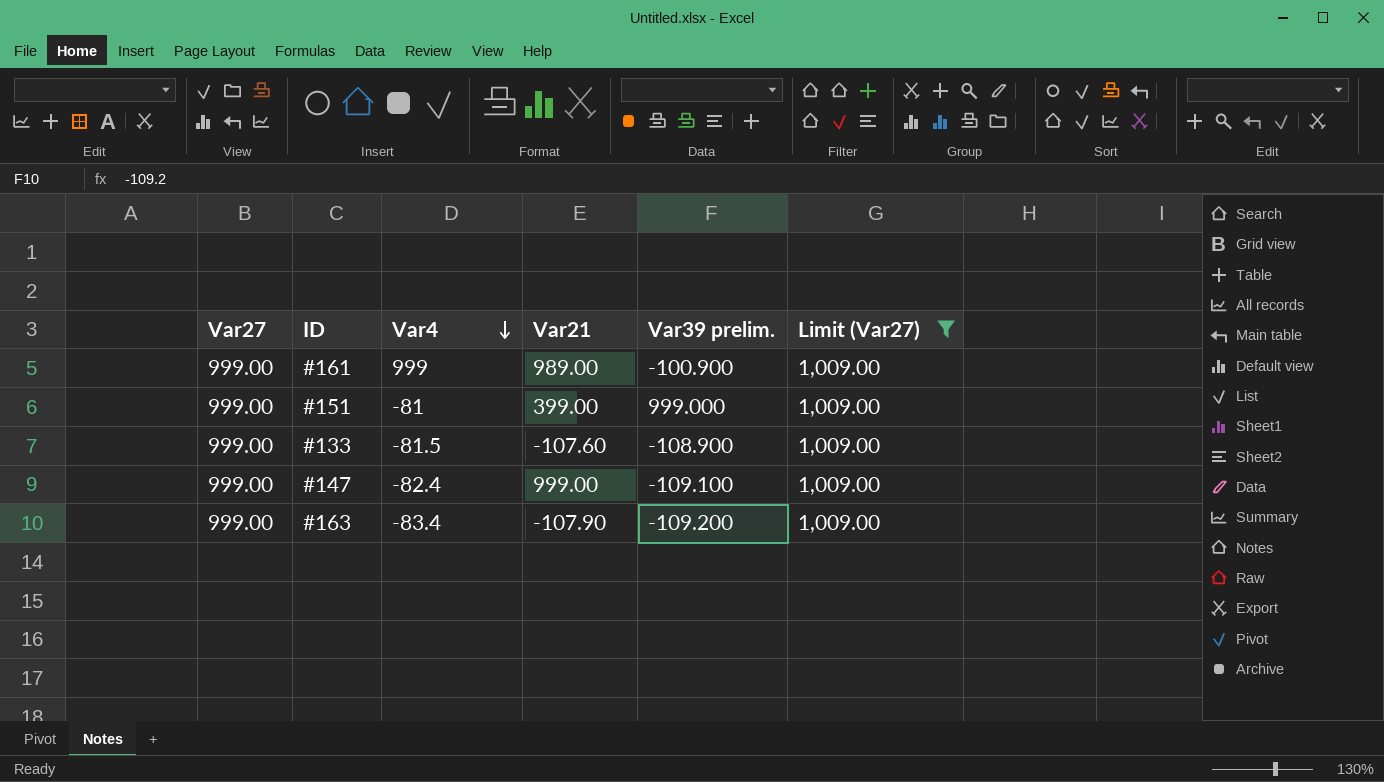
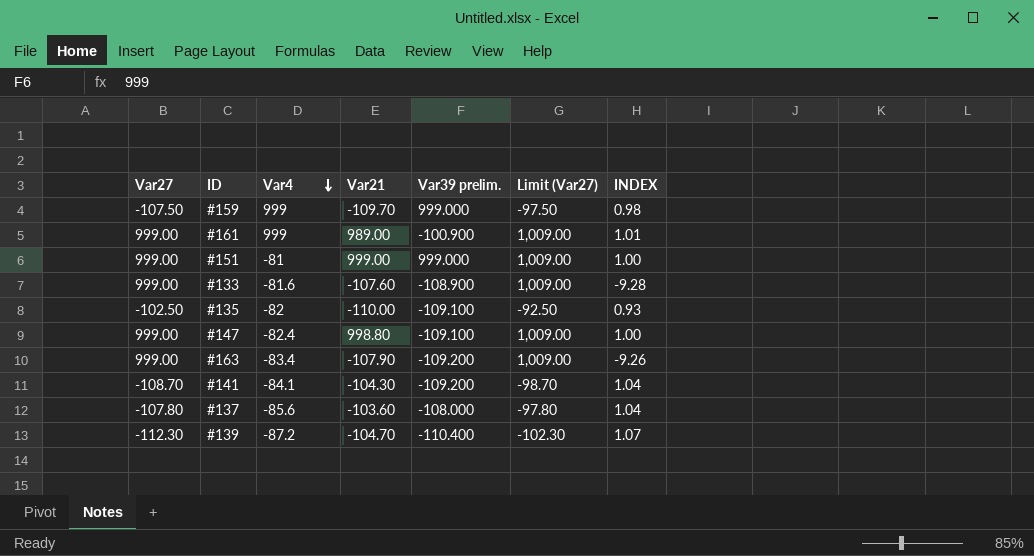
filter: Limit (Var27) = 1,009.00 -> none
column INDEX | formula: none -> [Var27] / [Var21]
#151 | Var21: 399.00 -> 999.00
#133 | Var4: -81.5 -> -81.6
#147 | Var21: 999.00 -> 998.80

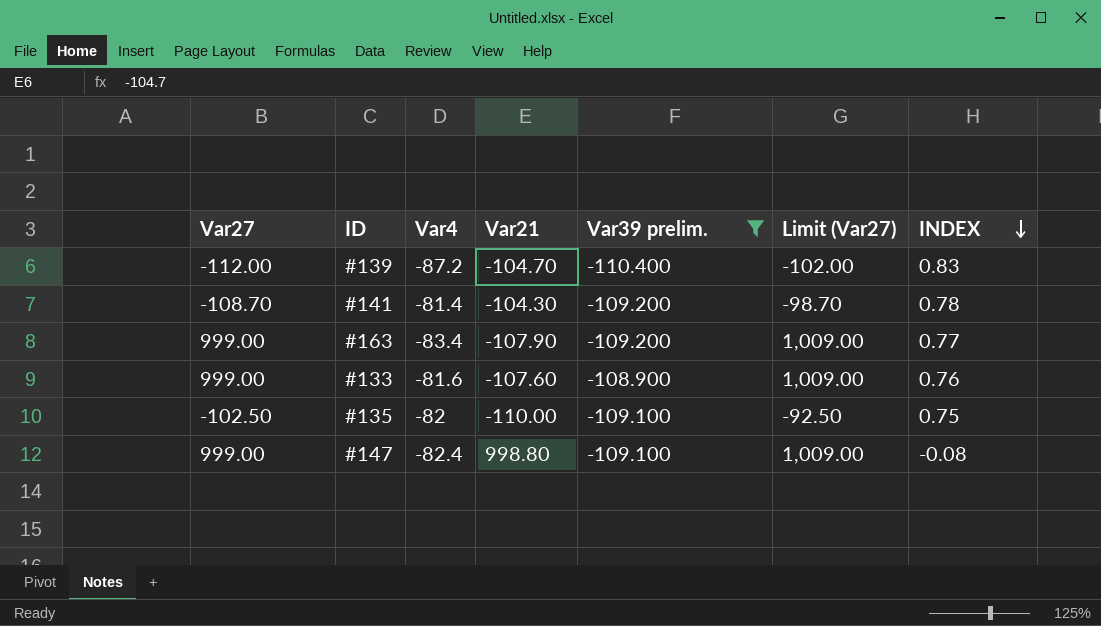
filter: none -> Var39 prelim. <= -108.900
row order: Var4 descending -> INDEX descending
column INDEX | formula: [Var27] / [Var21] -> [Var4] / [Var21]
#139 | Var27: -112.30 -> -112.00
#139 | Limit (Var27): -102.30 -> -102.00
#141 | Var4: -84.1 -> -81.4

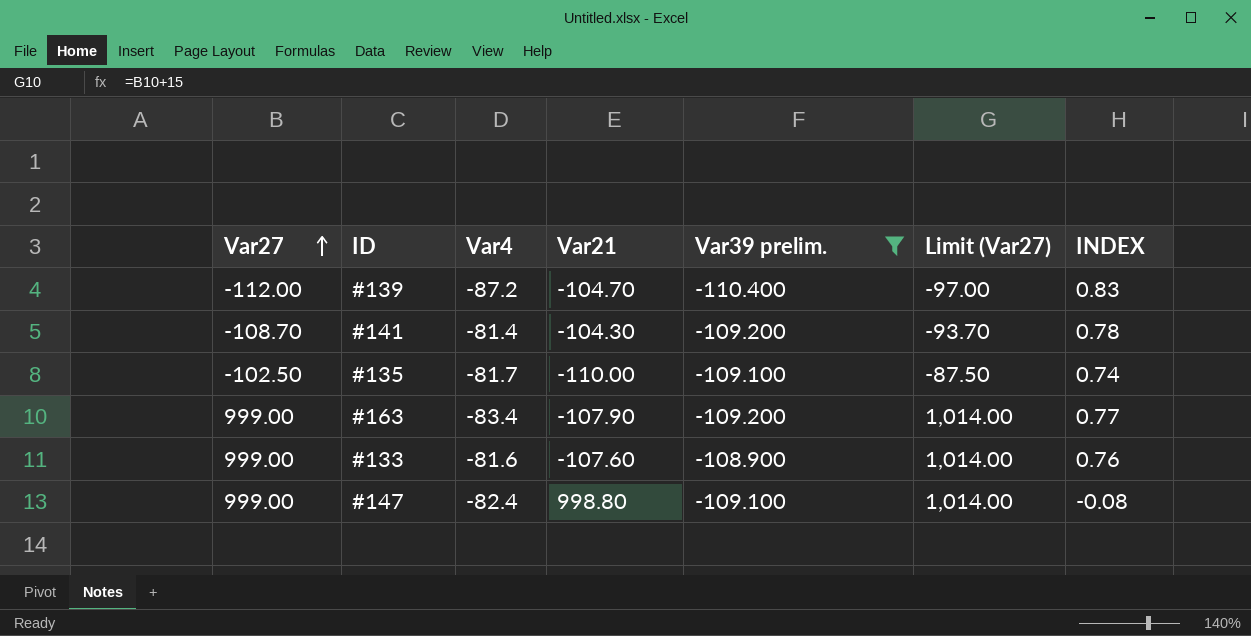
row order: INDEX descending -> Var27 ascending
column Limit (Var27) | formula: [Var27] + 10 -> [Var27] + 15
#135 | Var4: -82 -> -81.7
#135 | INDEX: 0.75 -> 0.74

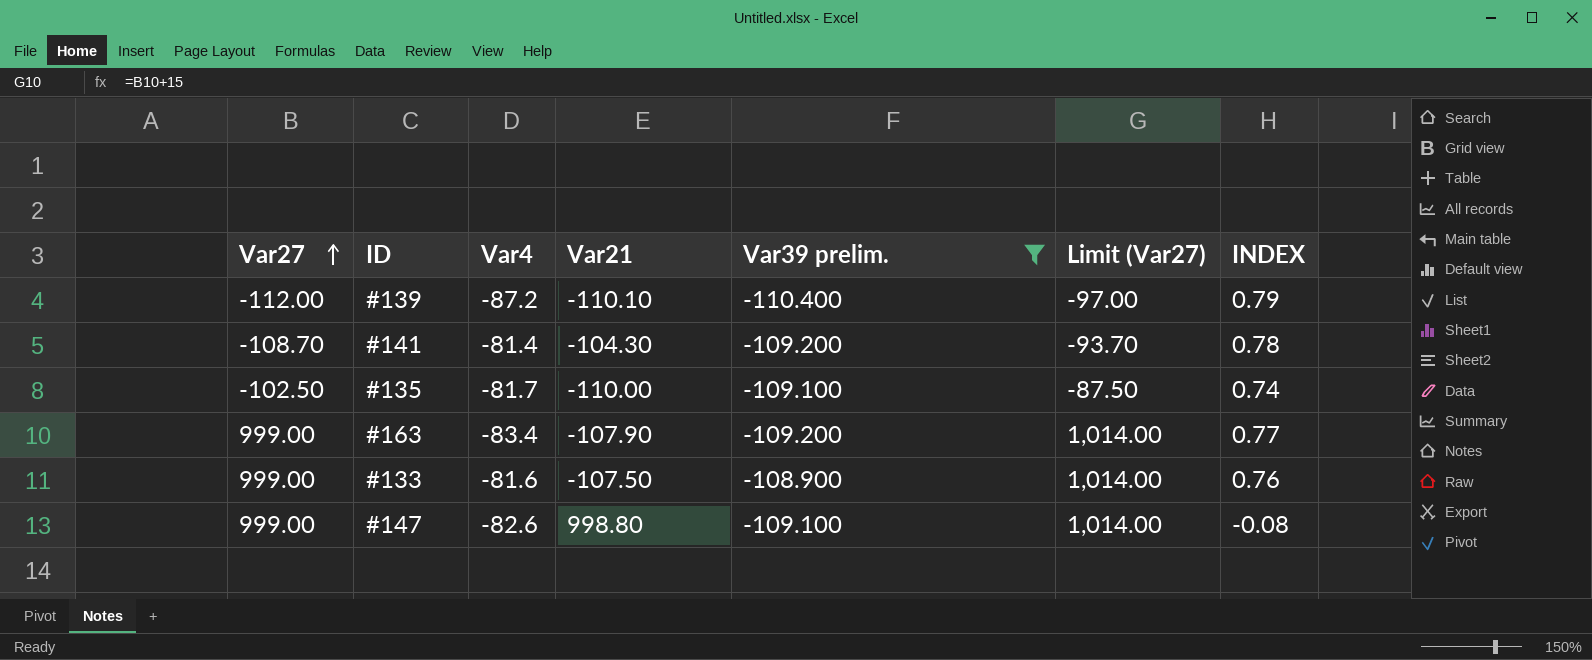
#139 | Var21: -104.70 -> -110.10
#139 | INDEX: 0.83 -> 0.79
#133 | Var21: -107.60 -> -107.50
#147 | Var4: -82.4 -> -82.6

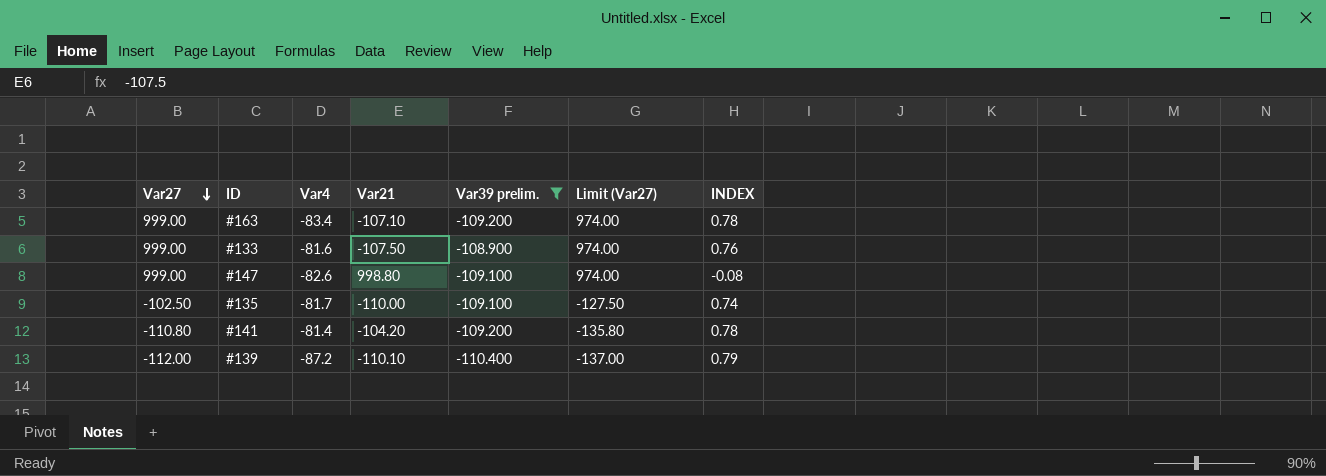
row order: Var27 ascending -> Var27 descending
column Limit (Var27) | formula: [Var27] + 15 -> [Var27] - 25
#163 | Var21: -107.90 -> -107.10
#163 | INDEX: 0.77 -> 0.78
#141 | Var27: -108.70 -> -110.80
#141 | Var21: -104.30 -> -104.20

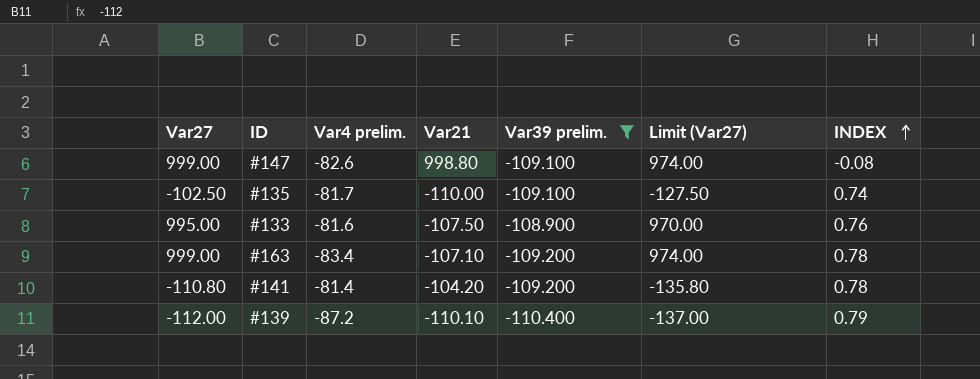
row order: Var27 descending -> INDEX ascending
column name: Var4 -> Var4 prelim.
#133 | Var27: 999.00 -> 995.00
#133 | Limit (Var27): 974.00 -> 970.00

